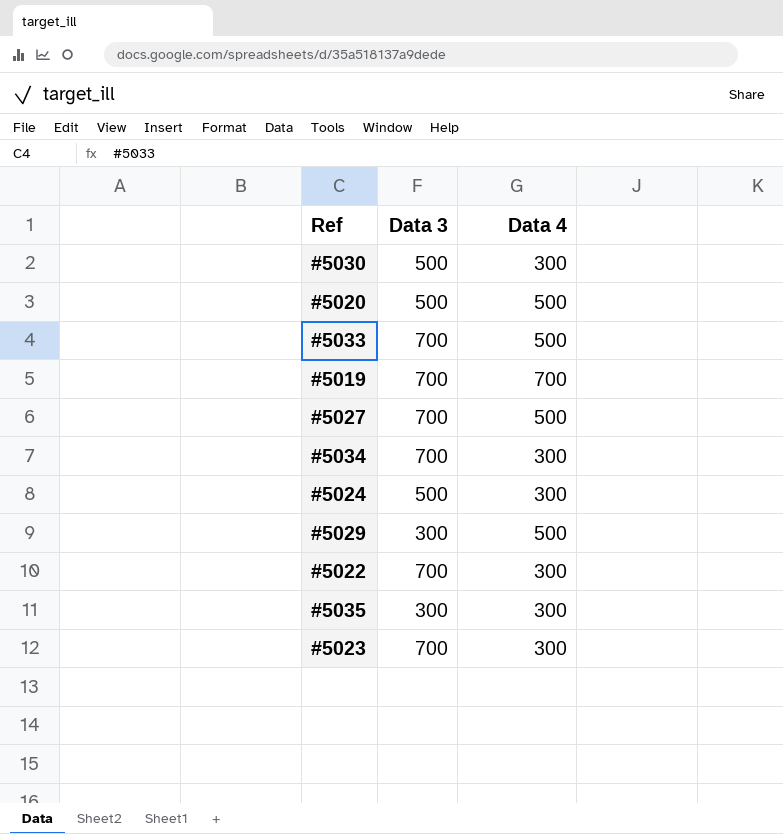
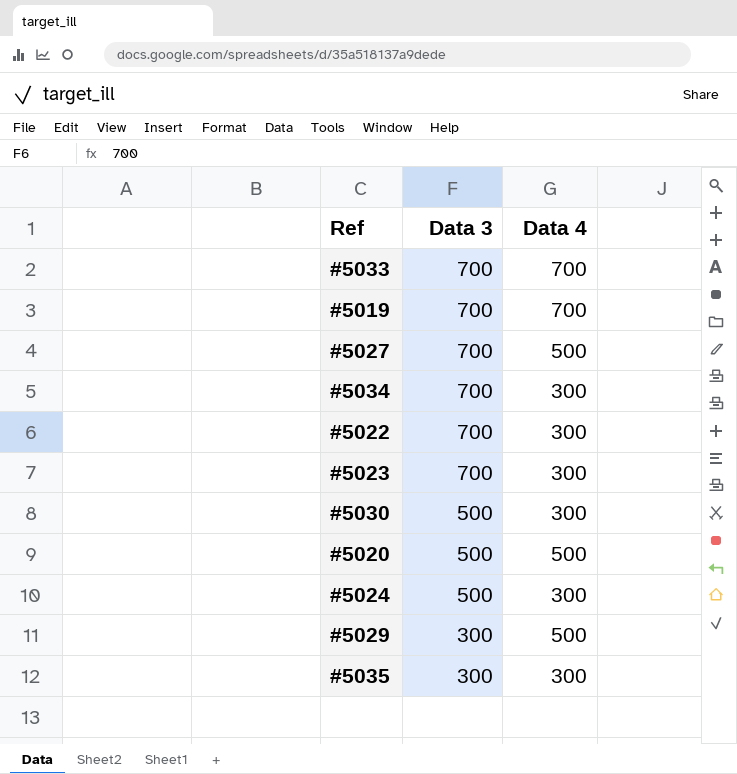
row order: none -> Data 3 descending
#5033 | Data 4: 500 -> 700

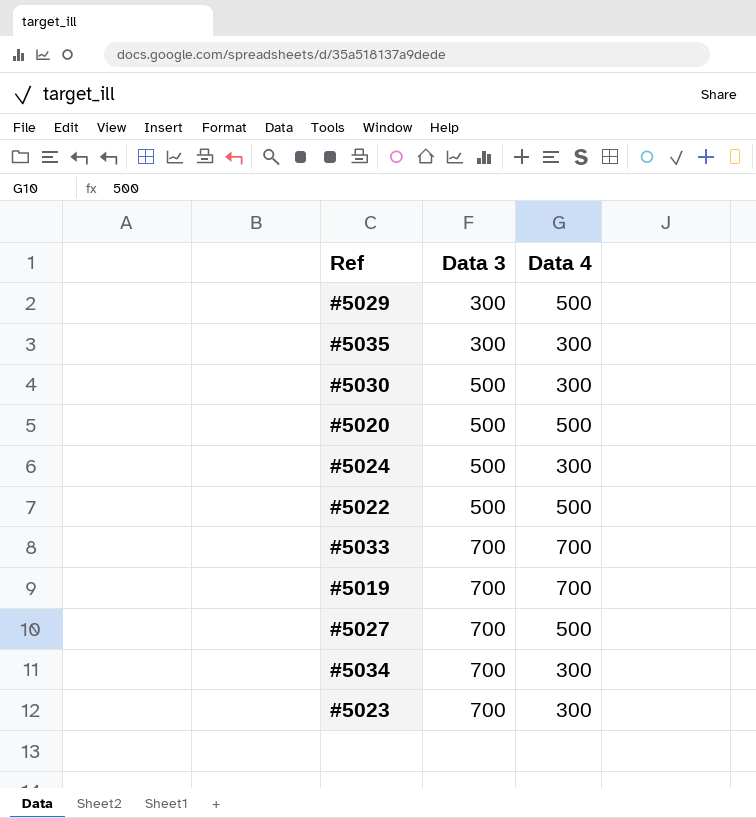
row order: Data 3 descending -> Data 3 ascending
#5022 | Data 3: 700 -> 500
#5022 | Data 4: 300 -> 500

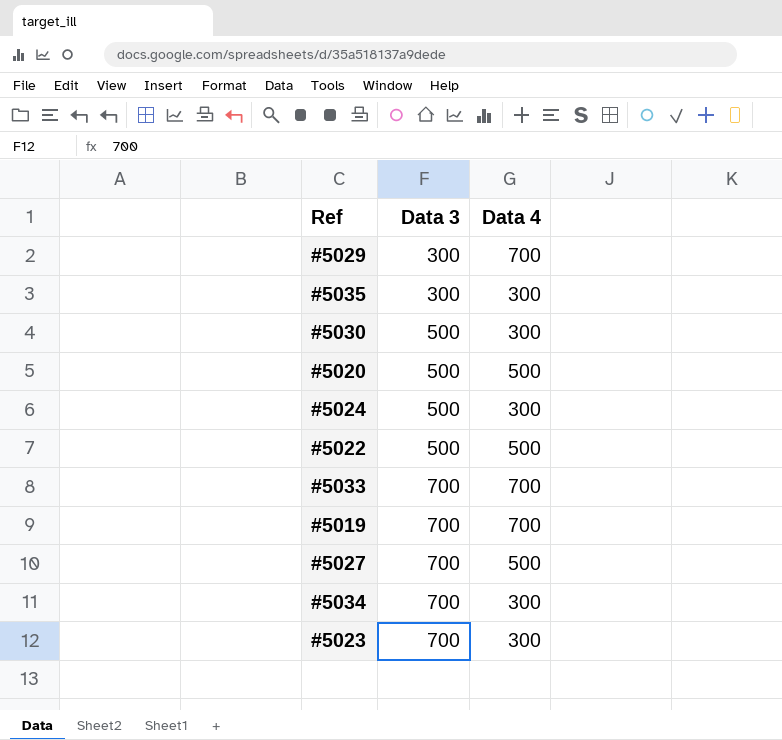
#5029 | Data 4: 500 -> 700

